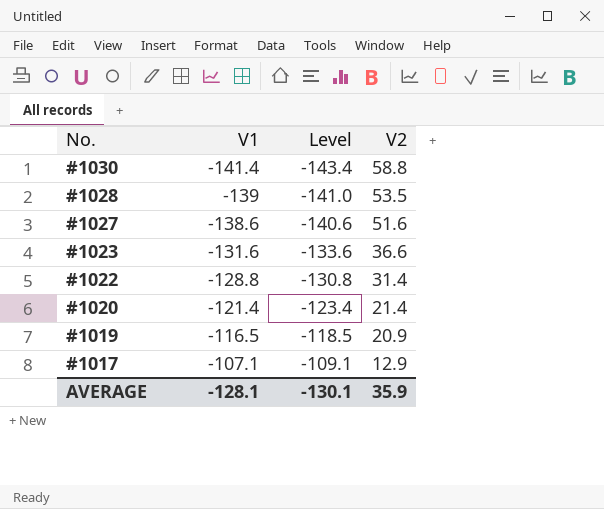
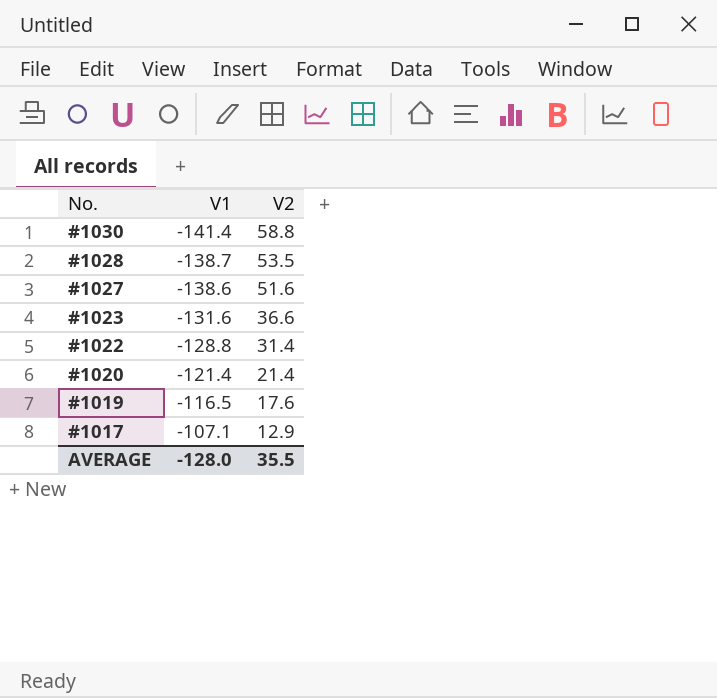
column Level | formula: [V1] - 2 -> none
#1028 | V1: -139 -> -138.7
#1019 | V2: 20.9 -> 17.6
AVERAGE | V1: -128.1 -> -128.0
AVERAGE | V2: 35.9 -> 35.5

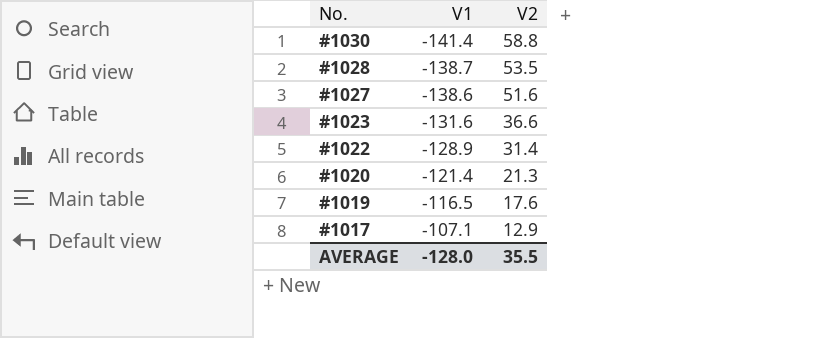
#1022 | V1: -128.8 -> -128.9
#1020 | V2: 21.4 -> 21.3

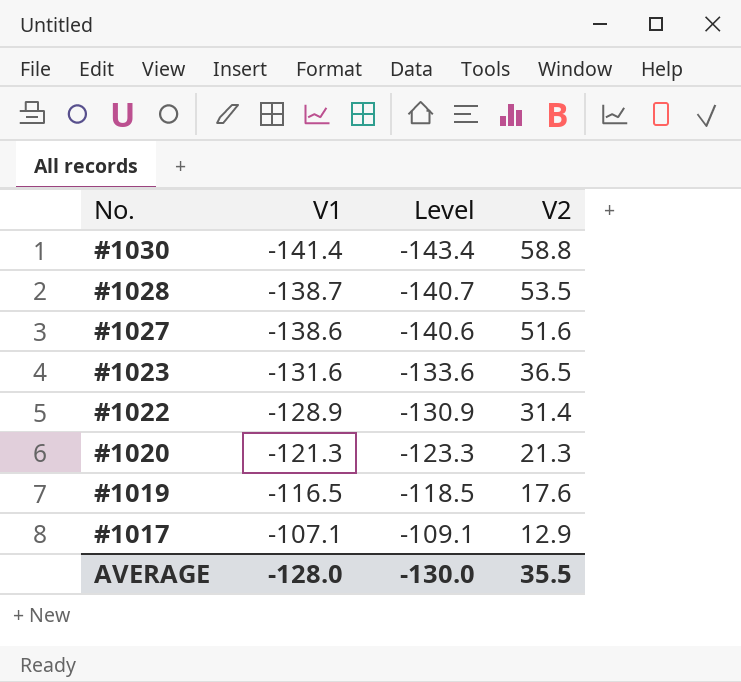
column Level | formula: none -> [V1] - 2
#1023 | V2: 36.6 -> 36.5
#1020 | V1: -121.4 -> -121.3

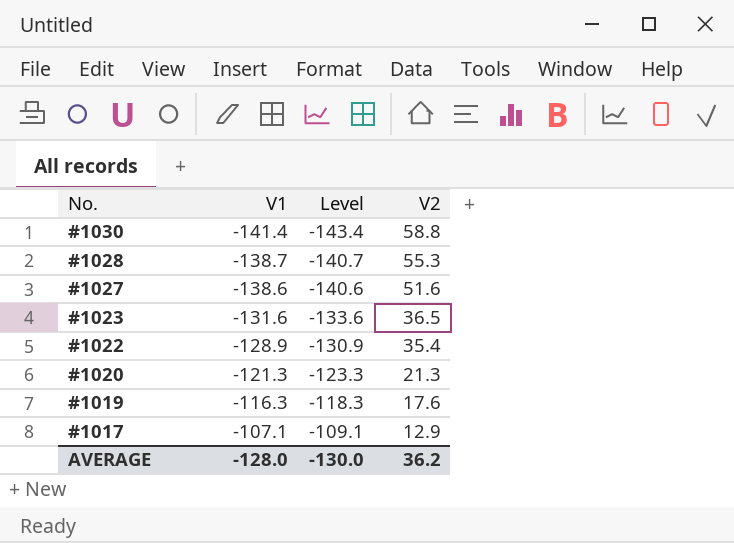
#1028 | V2: 53.5 -> 55.3
#1022 | V2: 31.4 -> 35.4
#1019 | V1: -116.5 -> -116.3
#1019 | Level: -118.5 -> -118.3
AVERAGE | V2: 35.5 -> 36.2

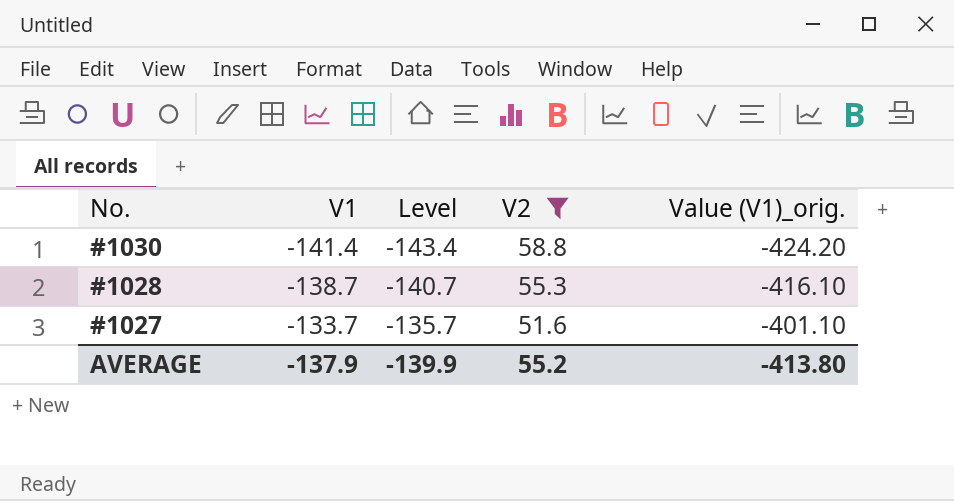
filter: none -> V2 >= 51.6
column Value (V1)_orig. | formula: none -> [V1] * 3
#1027 | V1: -138.6 -> -133.7
#1027 | Level: -140.6 -> -135.7
AVERAGE | V1: -128.0 -> -137.9
AVERAGE | Level: -130.0 -> -139.9
AVERAGE | V2: 36.2 -> 55.2

